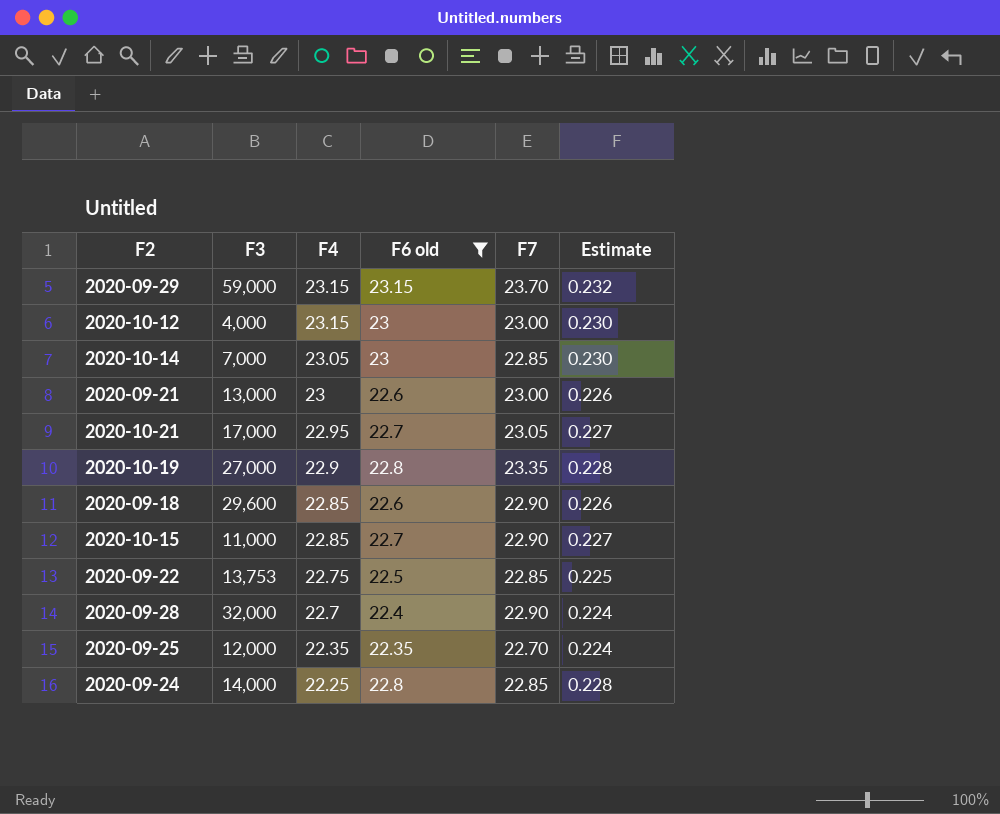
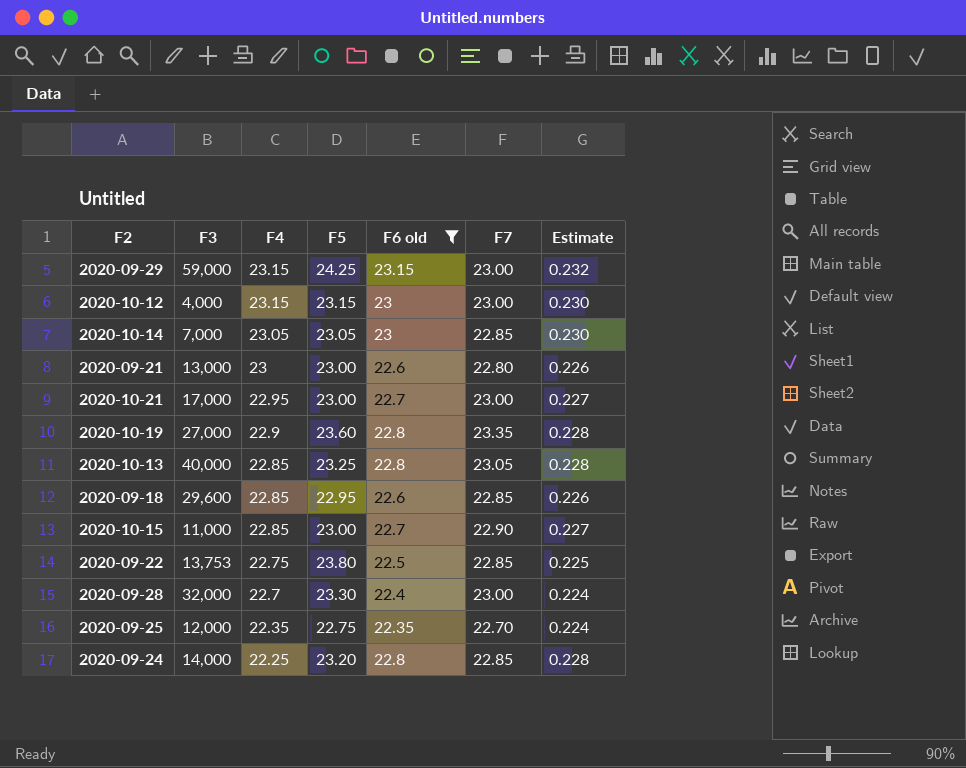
column F5 | position: none -> 4
2020-09-29 | F7: 23.70 -> 23.00
2020-09-21 | F7: 23.00 -> 22.80
2020-10-21 | F7: 23.05 -> 23.00
row 2020-10-13: none -> 40,000 | 22.85 | 23.25 | 22.8 | 23.05 | 0.228
2020-09-18 | F7: 22.90 -> 22.85
2020-09-28 | F7: 22.90 -> 23.00

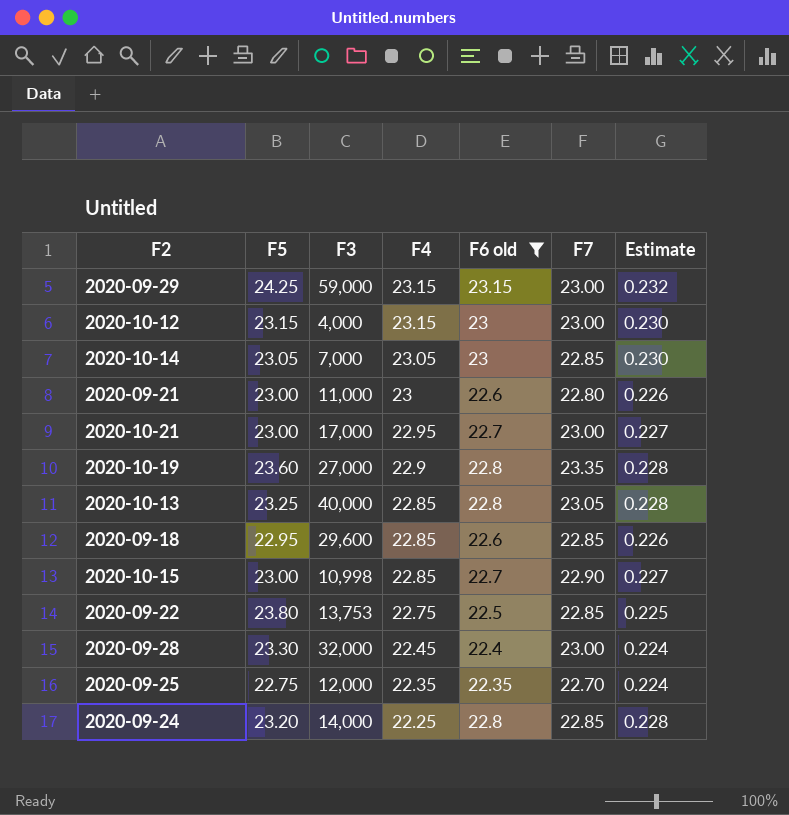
column F5 | position: 4 -> 2
2020-09-21 | F3: 13,000 -> 11,000
2020-10-15 | F3: 11,000 -> 10,998
2020-09-28 | F4: 22.7 -> 22.45

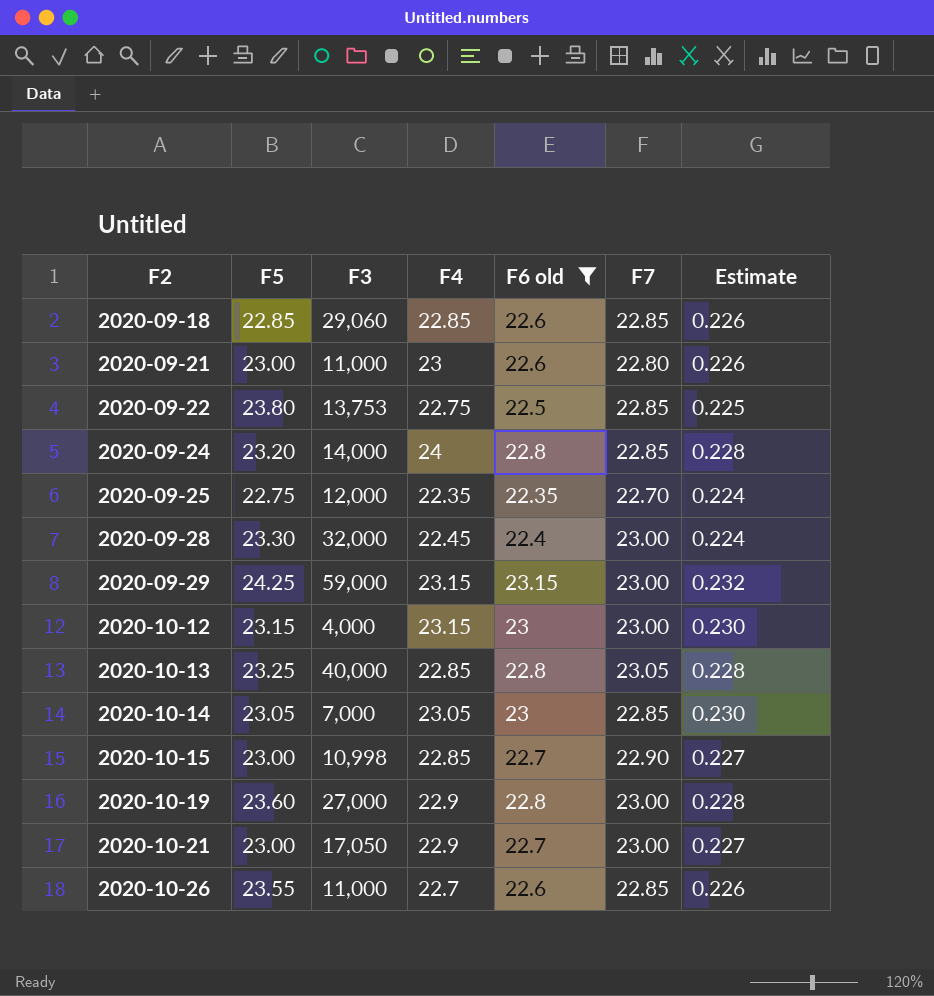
row order: F4 descending -> F2 ascending
2020-09-18 | F5: 22.95 -> 22.85
2020-09-18 | F3: 29,600 -> 29,060
2020-09-24 | F4: 22.25 -> 24
2020-10-19 | F7: 23.35 -> 23.00
2020-10-21 | F3: 17,000 -> 17,050
2020-10-21 | F4: 22.95 -> 22.9
row 2020-10-26: none -> 23.55 | 11,000 | 22.7 | 22.6 | 22.85 | 0.226

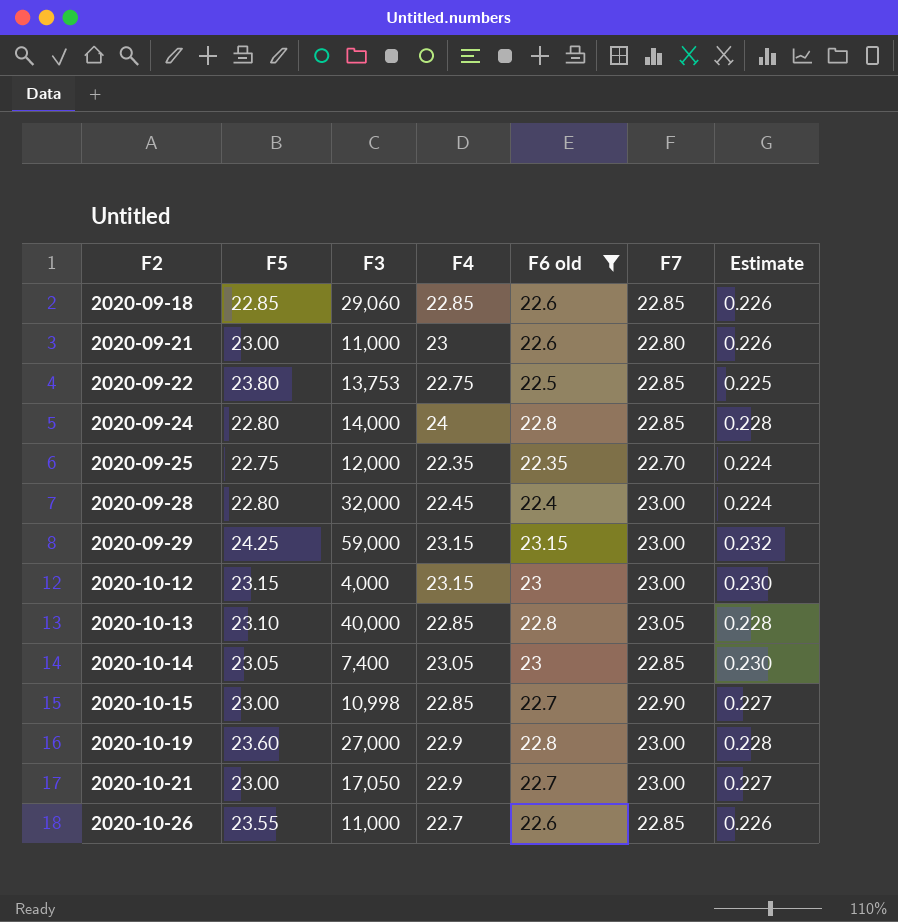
2020-09-24 | F5: 23.20 -> 22.80
2020-09-28 | F5: 23.30 -> 22.80
2020-10-13 | F5: 23.25 -> 23.10
2020-10-14 | F3: 7,000 -> 7,400

